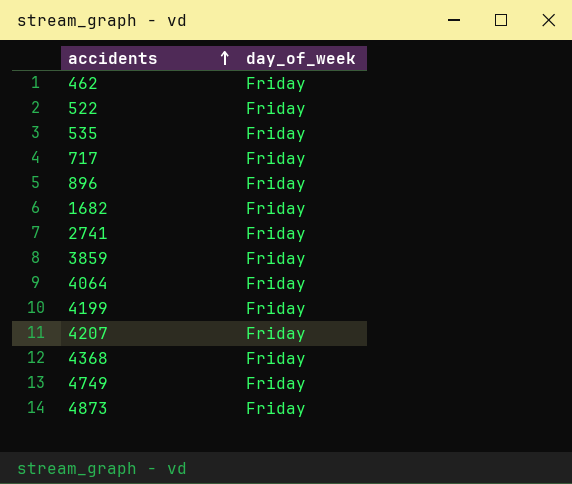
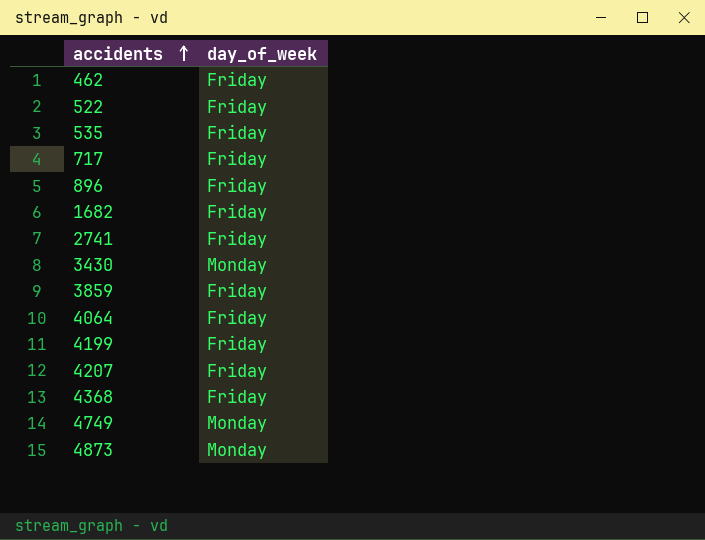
row 3430: none -> Monday
4749 | day_of_week: Friday -> Monday
4873 | day_of_week: Friday -> Monday

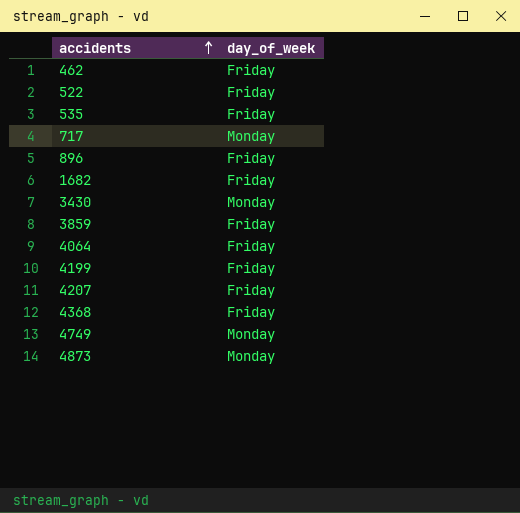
row 2741: Friday -> none
717 | day_of_week: Friday -> Monday

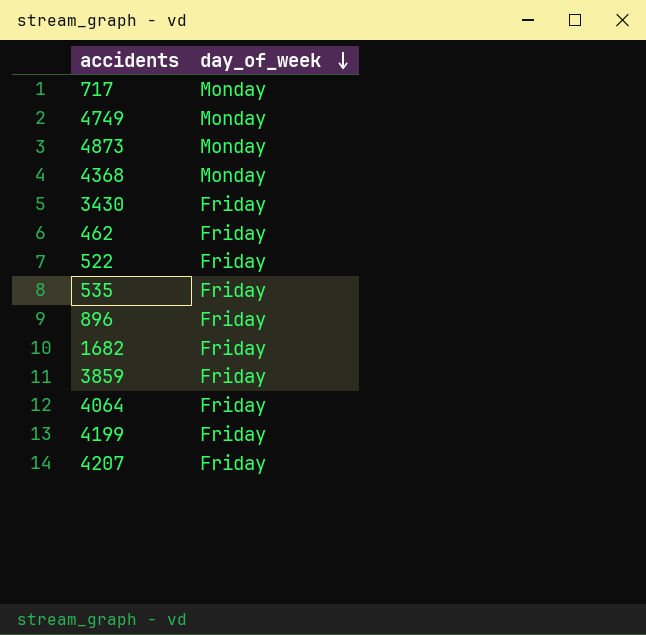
row order: accidents ascending -> day_of_week descending
4368 | day_of_week: Friday -> Monday
3430 | day_of_week: Monday -> Friday

